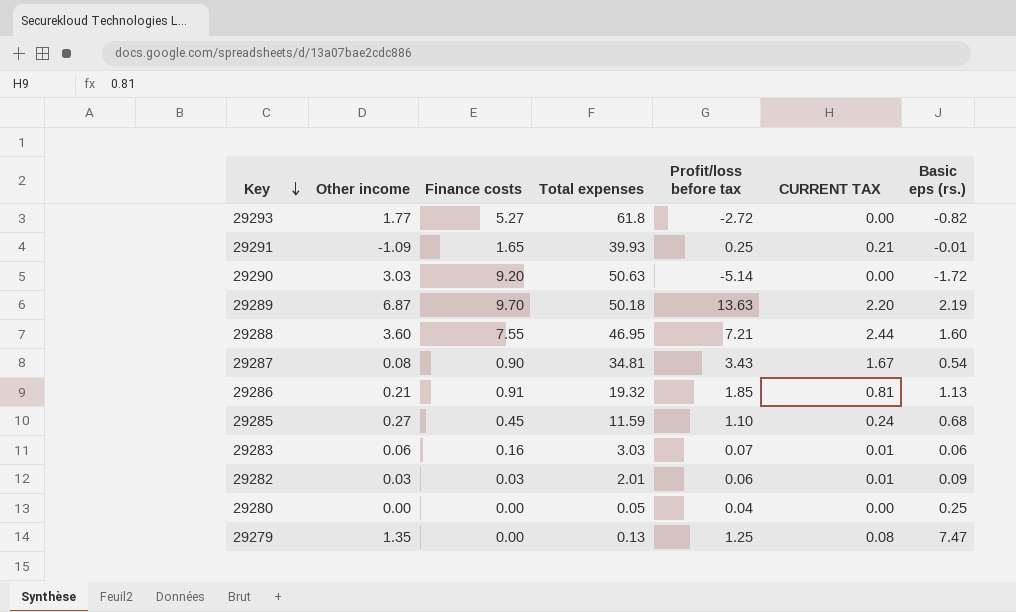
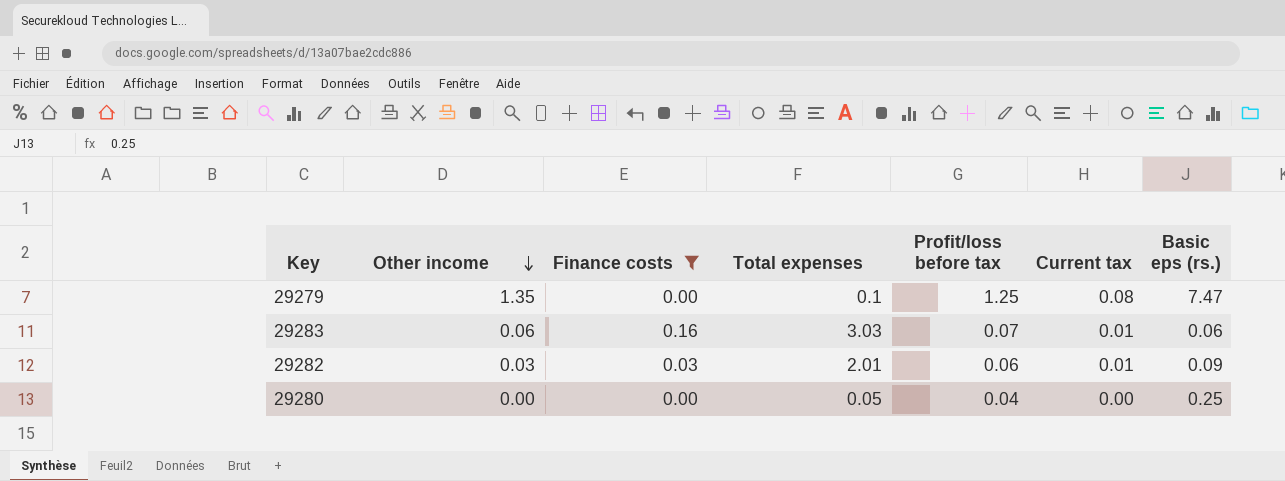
filter: none -> Finance costs <= 0.16
row order: Key descending -> Other income descending
column name: CURRENT TAX -> Current tax
29279 | Total expenses: 0.13 -> 0.1

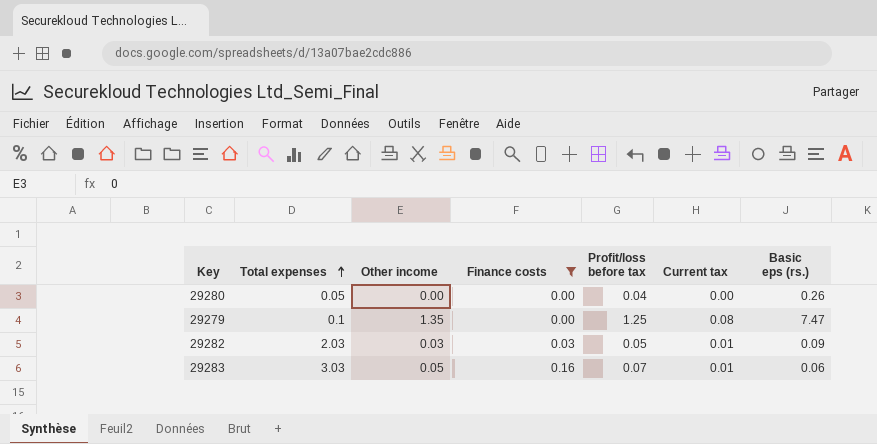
row order: Other income descending -> Total expenses ascending
column Total expenses | position: 4 -> 2
29280 | Basic eps (rs.): 0.25 -> 0.26
29282 | Total expenses: 2.01 -> 2.03
29282 | Profit/loss before tax: 0.06 -> 0.05
29283 | Other income: 0.06 -> 0.05

